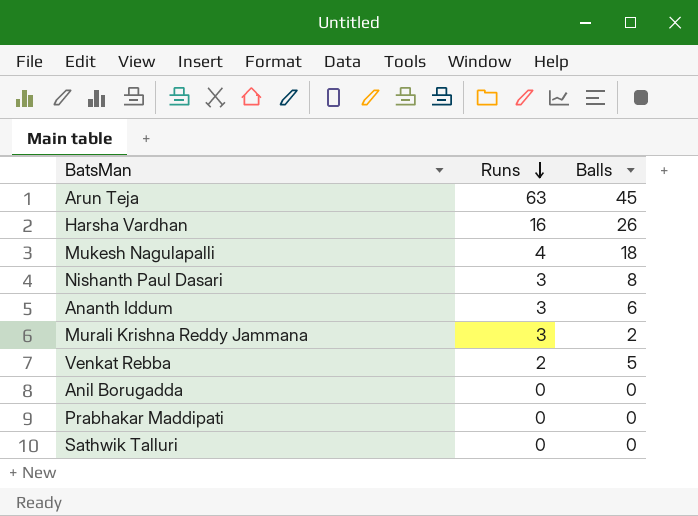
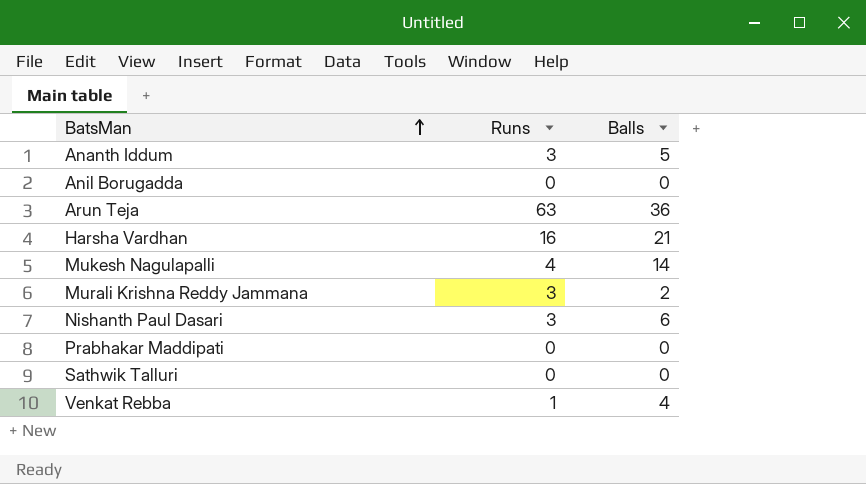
row order: Runs descending -> BatsMan ascending
Ananth Iddum | Balls: 6 -> 5
Arun Teja | Balls: 45 -> 36
Harsha Vardhan | Balls: 26 -> 21
Mukesh Nagulapalli | Balls: 18 -> 14
Nishanth Paul Dasari | Balls: 8 -> 6
Venkat Rebba | Runs: 2 -> 1
Venkat Rebba | Balls: 5 -> 4

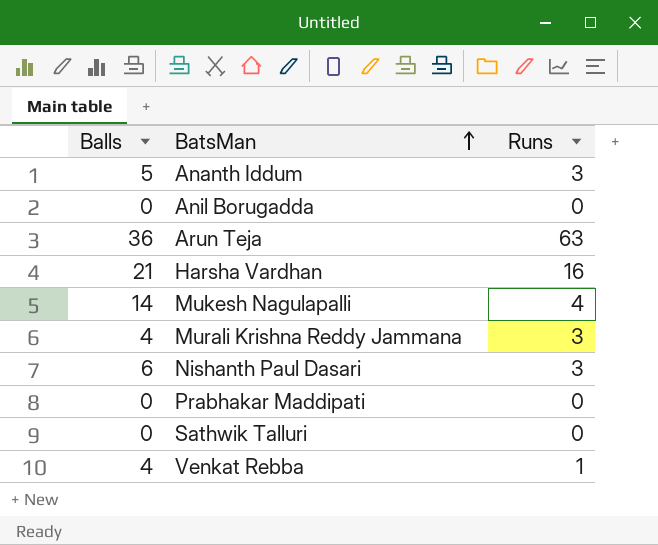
column Balls | position: 3 -> 1
Murali Krishna Reddy Jammana | Balls: 2 -> 4

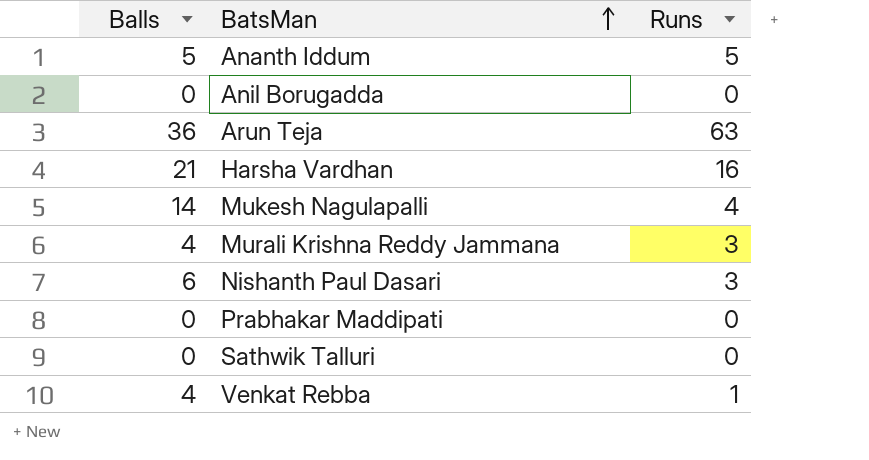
Ananth Iddum | Runs: 3 -> 5

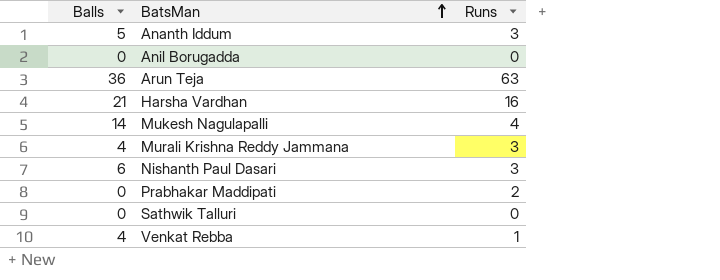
Ananth Iddum | Runs: 5 -> 3
Prabhakar Maddipati | Runs: 0 -> 2

